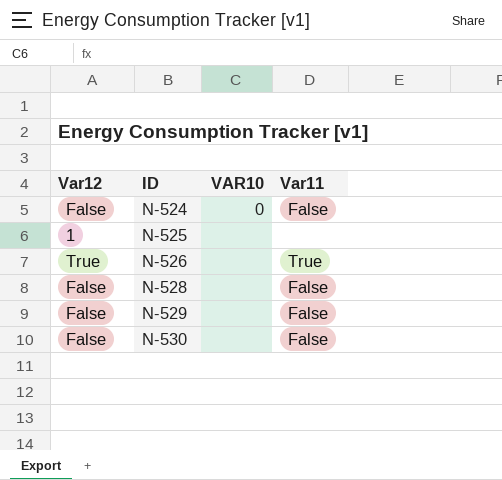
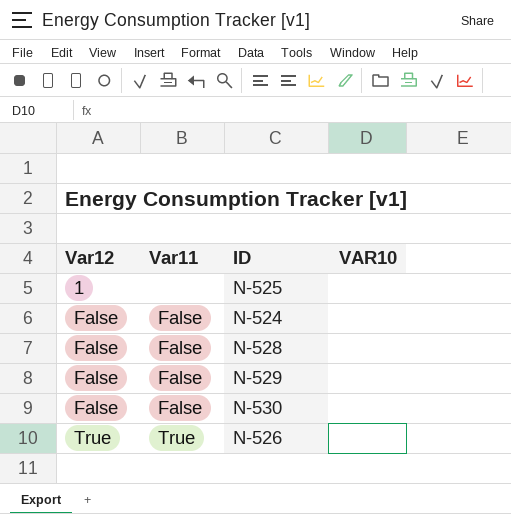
row order: ID ascending -> Var12 ascending
column Var11 | position: 4 -> 2
N-524 | VAR10: 0 -> none

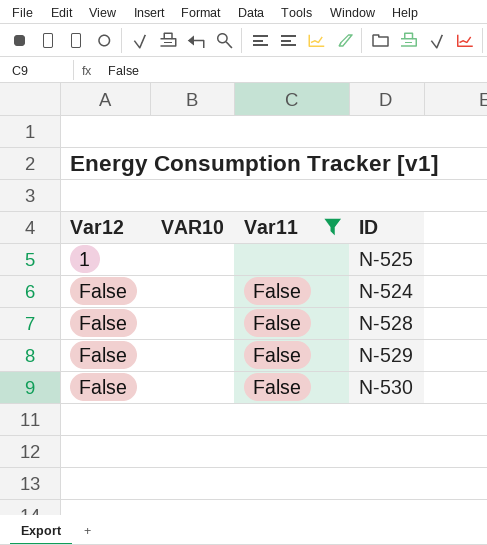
filter: none -> Var11 != True
column VAR10 | position: 4 -> 2

